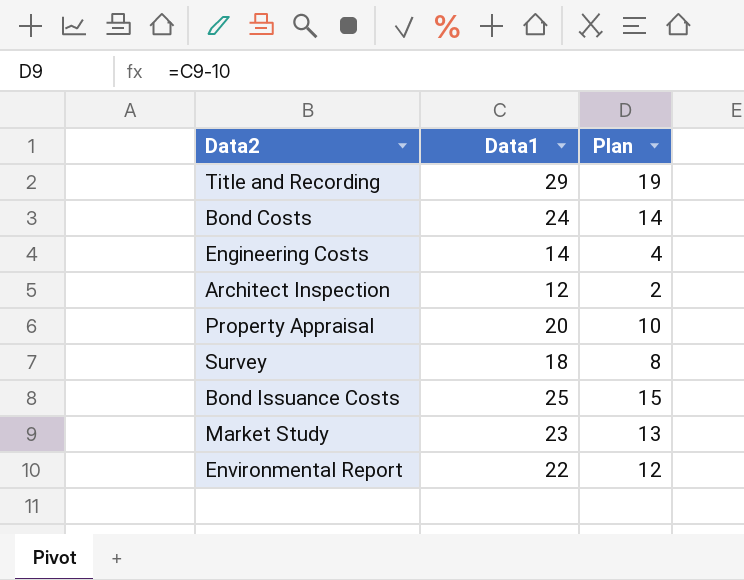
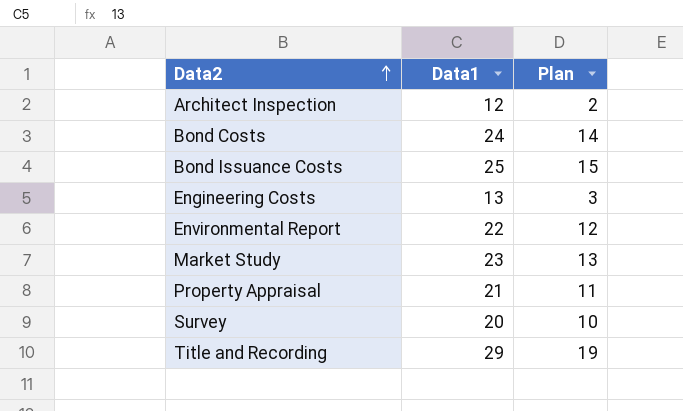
row order: none -> Data2 ascending
Engineering Costs | Data1: 14 -> 13
Engineering Costs | Plan: 4 -> 3
Property Appraisal | Data1: 20 -> 21
Property Appraisal | Plan: 10 -> 11
Survey | Data1: 18 -> 20
Survey | Plan: 8 -> 10

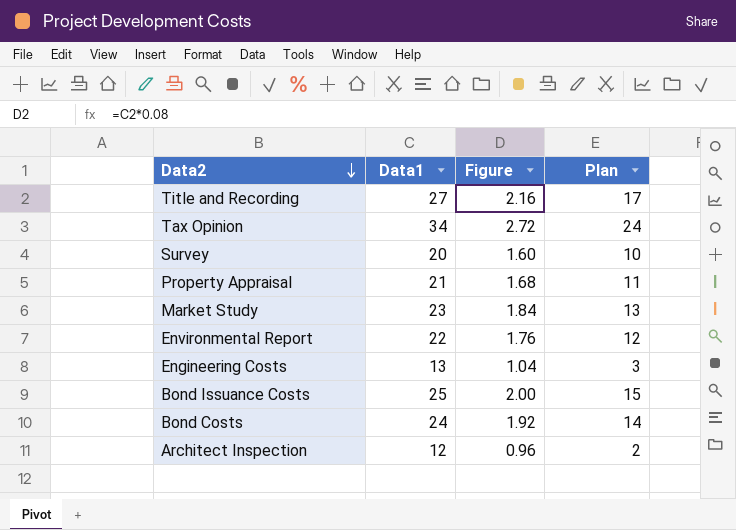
row order: Data2 ascending -> Data2 descending
column Figure | formula: none -> [Data1] * 0.08
Title and Recording | Data1: 29 -> 27
Title and Recording | Plan: 19 -> 17
row Tax Opinion: none -> 34 | 2.72 | 24

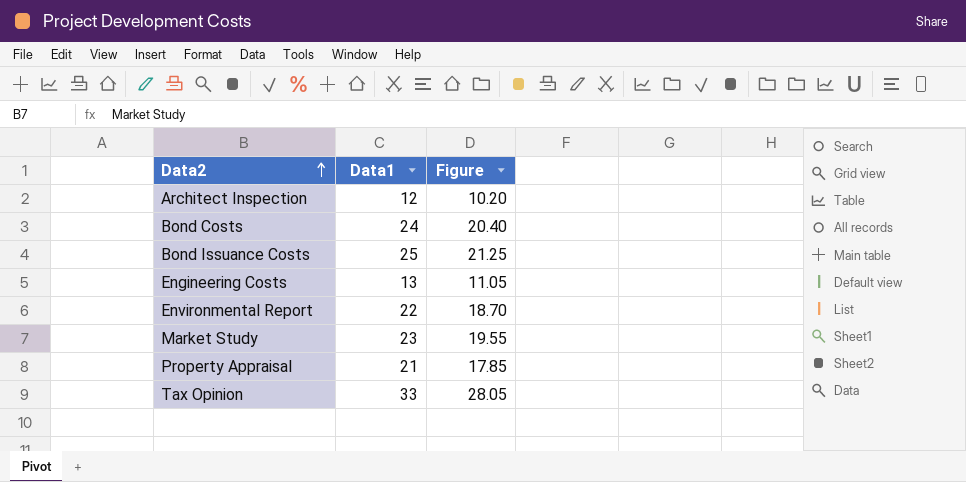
row order: Data2 descending -> Data2 ascending
column Plan | formula: [Data1] - 10 -> none
column Figure | formula: [Data1] * 0.08 -> [Data1] * 0.85
row Title and Recording: 27 | 2.16 | 17 -> none
row Survey: 20 | 1.60 | 10 -> none
Tax Opinion | Data1: 34 -> 33

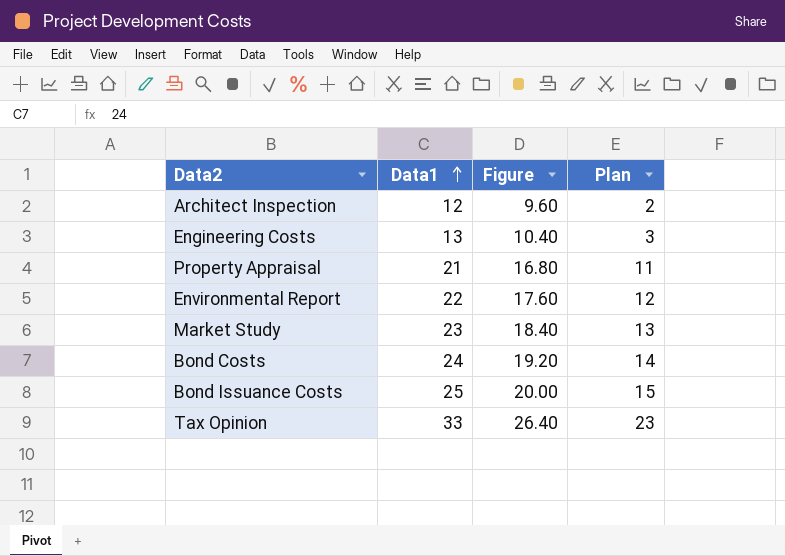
row order: Data2 ascending -> Data1 ascending
column Figure | formula: [Data1] * 0.85 -> [Data1] * 0.8
column Plan | formula: none -> [Data1] - 10

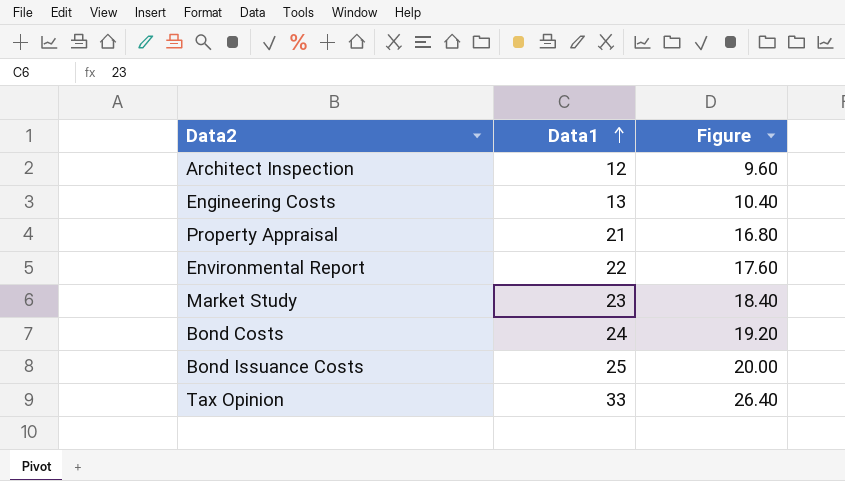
column Plan | formula: [Data1] - 10 -> none

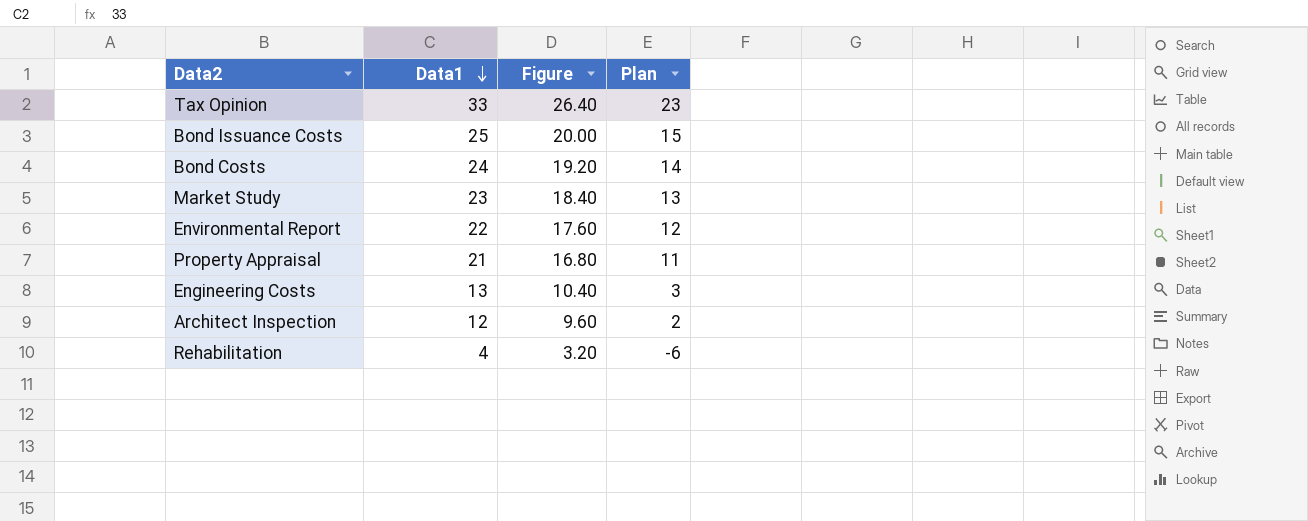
row order: Data1 ascending -> Data1 descending
column Plan | formula: none -> [Data1] - 10
row Rehabilitation: none -> 4 | 3.20 | -6

